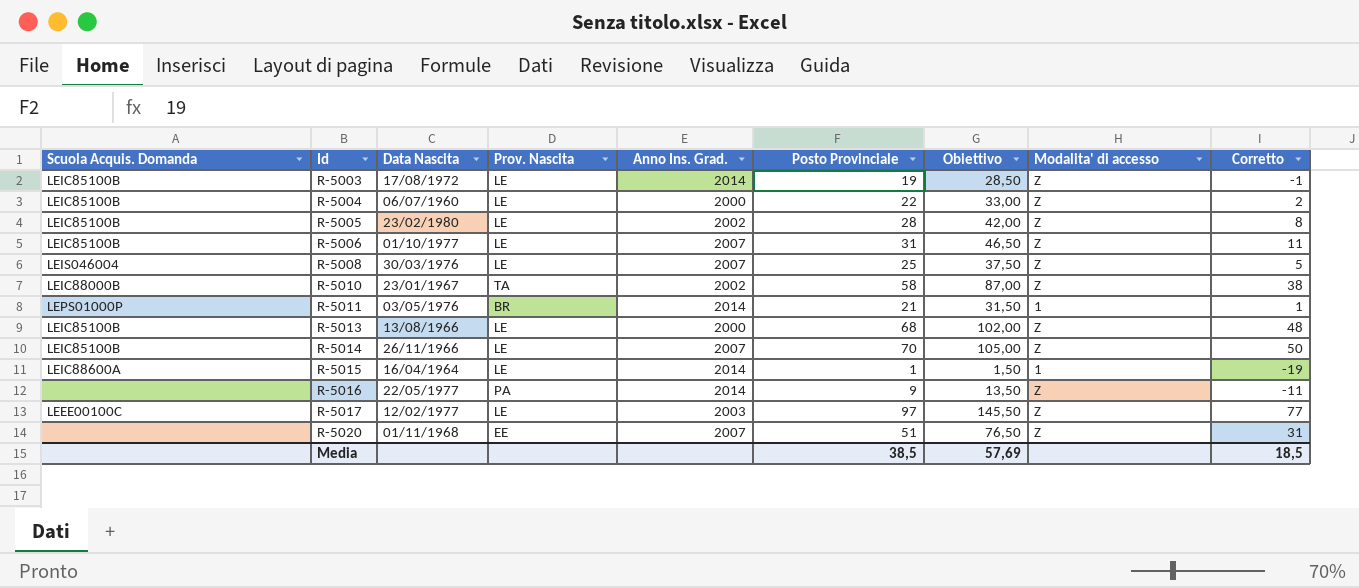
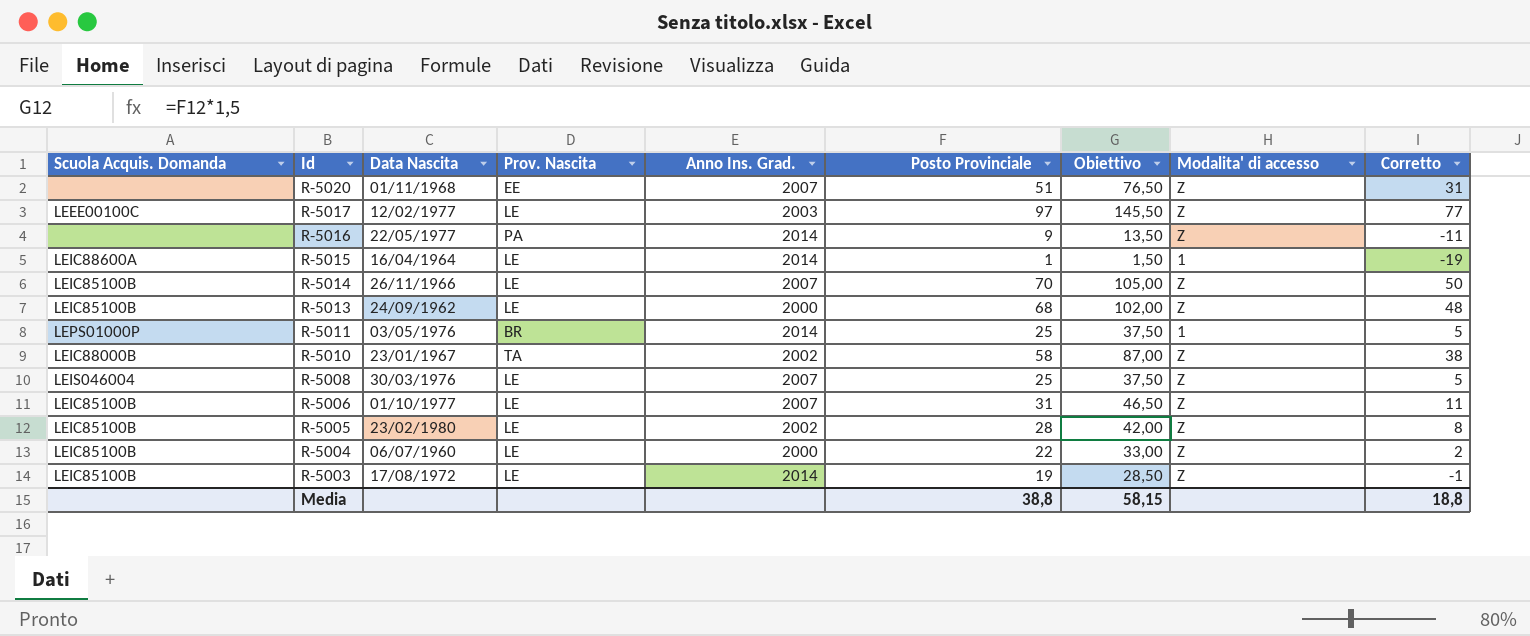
row order: Id ascending -> Id descending
R-5013 | Data Nascita: 13/08/1966 -> 24/09/1962
R-5011 | Posto Provinciale: 21 -> 25
R-5011 | Obiettivo: 31,50 -> 37,50
R-5011 | Corretto: 1 -> 5
Media | Posto Provinciale: 38,5 -> 38,8
Media | Obiettivo: 57,69 -> 58,15
Media | Corretto: 18,5 -> 18,8

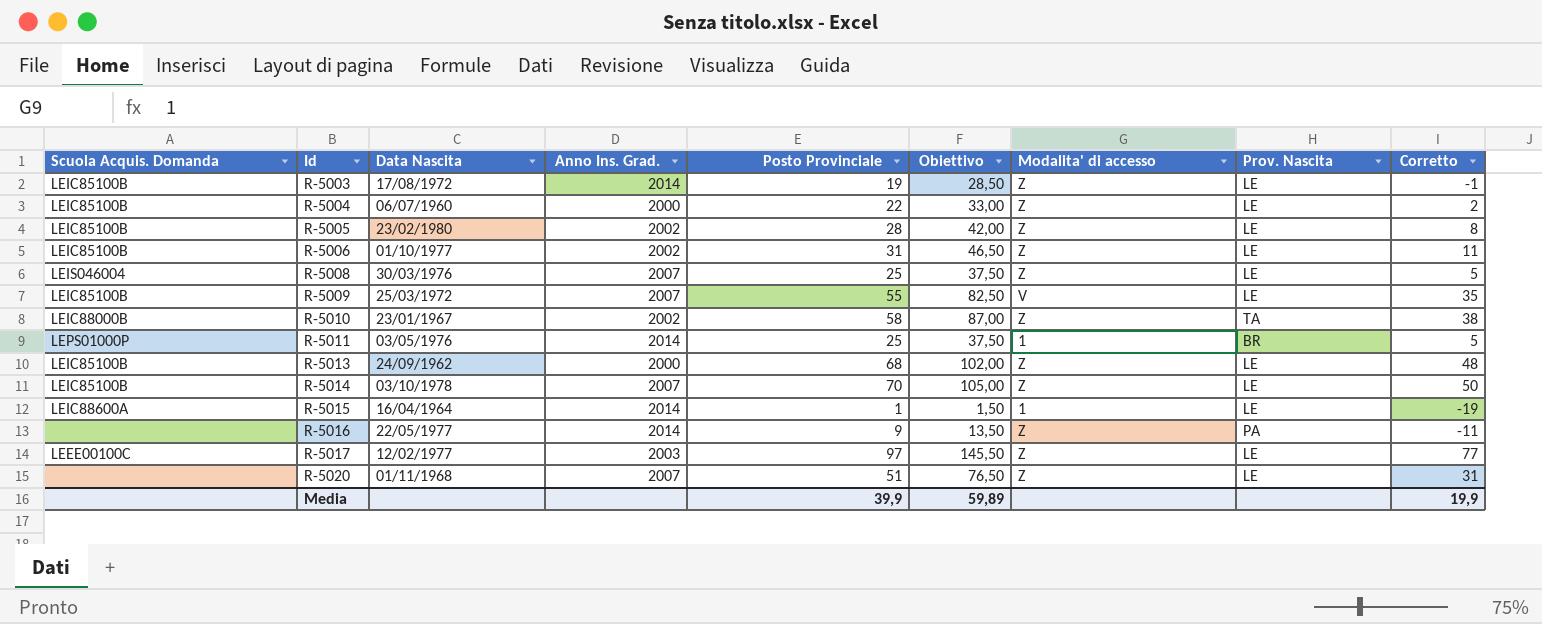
row order: Id descending -> Id ascending
column Prov. Nascita | position: 4 -> 8
R-5006 | Anno Ins. Grad.: 2007 -> 2002
row R-5009: none -> LEIC85100B | 25/03/1972 | 2007 | 55 | 82,50 | V | LE | 35
R-5014 | Data Nascita: 26/11/1966 -> 03/10/1978
R-5020 | Prov. Nascita: EE -> LE
Media | Posto Provinciale: 38,8 -> 39,9
Media | Obiettivo: 58,15 -> 59,89
Media | Corretto: 18,8 -> 19,9

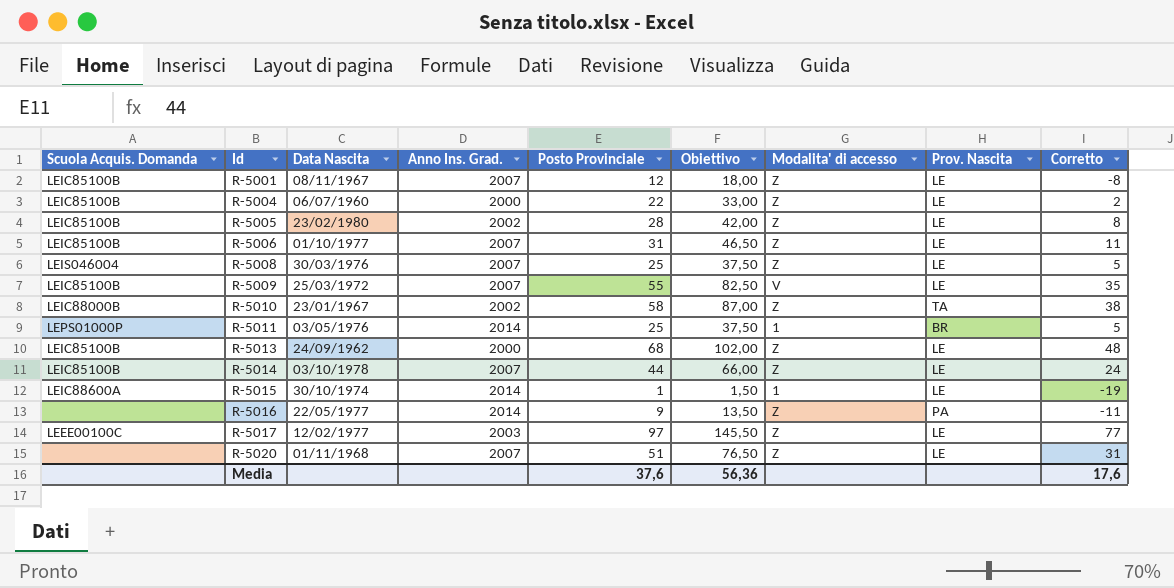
row R-5003: LEIC85100B | 17/08/1972 | 2014 | 19 | 28,50 | Z | LE | -1 -> none
row R-5001: none -> LEIC85100B | 08/11/1967 | 2007 | 12 | 18,00 | Z | LE | -8
R-5006 | Anno Ins. Grad.: 2002 -> 2007
R-5014 | Posto Provinciale: 70 -> 44
R-5014 | Obiettivo: 105,00 -> 66,00
R-5014 | Corretto: 50 -> 24
R-5015 | Data Nascita: 16/04/1964 -> 30/10/1974
Media | Posto Provinciale: 39,9 -> 37,6
Media | Obiettivo: 59,89 -> 56,36
Media | Corretto: 19,9 -> 17,6

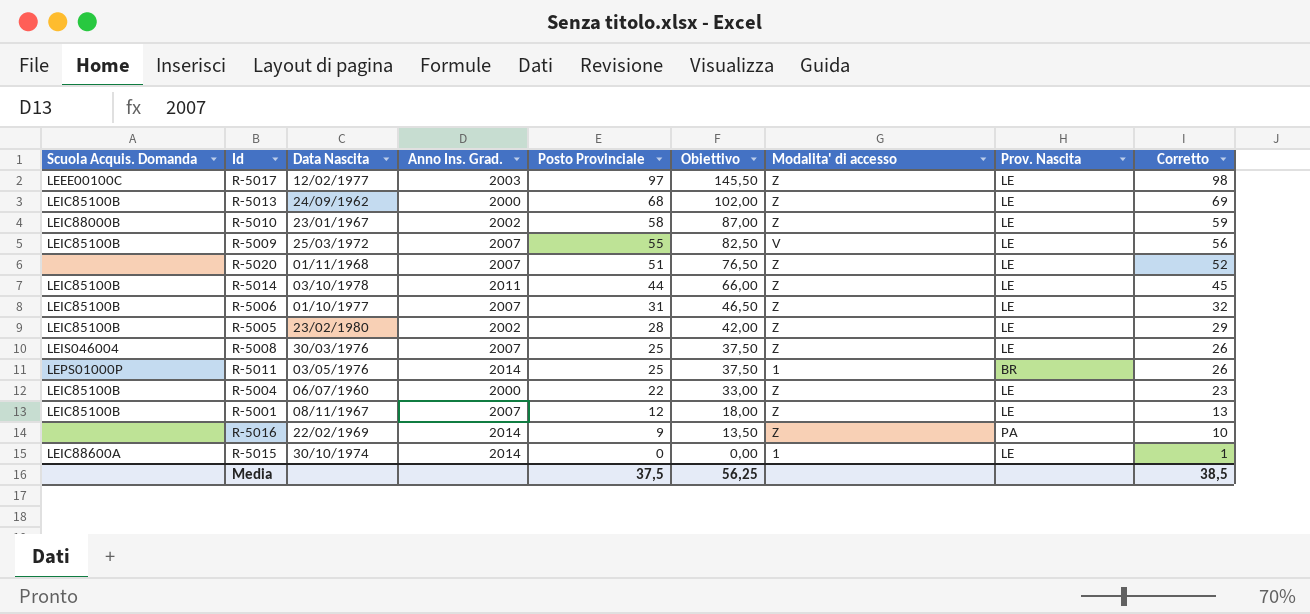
row order: Id ascending -> Posto Provinciale descending
column Corretto | formula: [Posto Provinciale] - 20 -> [Posto Provinciale] + 1
R-5010 | Prov. Nascita: TA -> LE
R-5014 | Anno Ins. Grad.: 2007 -> 2011
R-5016 | Data Nascita: 22/05/1977 -> 22/02/1969
R-5015 | Posto Provinciale: 1 -> 0
R-5015 | Obiettivo: 1,50 -> 0,00
Media | Posto Provinciale: 37,6 -> 37,5
Media | Obiettivo: 56,36 -> 56,25
Media | Corretto: 17,6 -> 38,5

